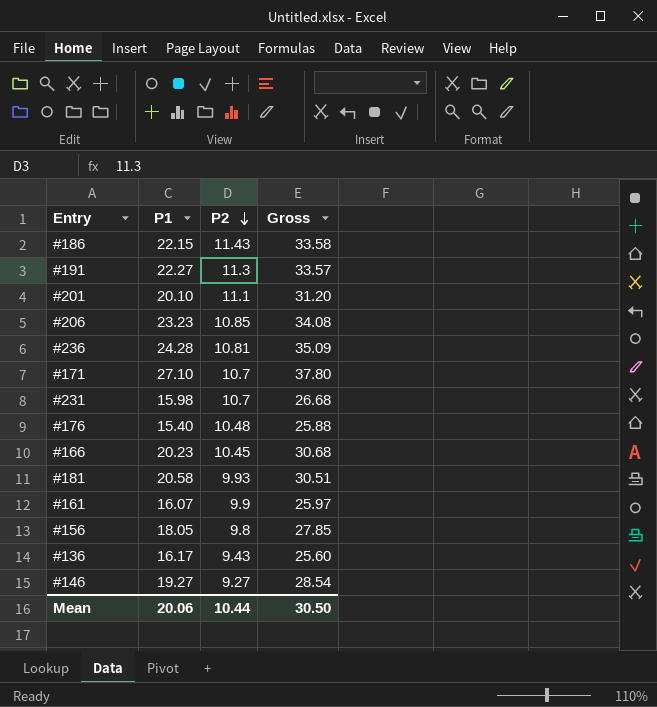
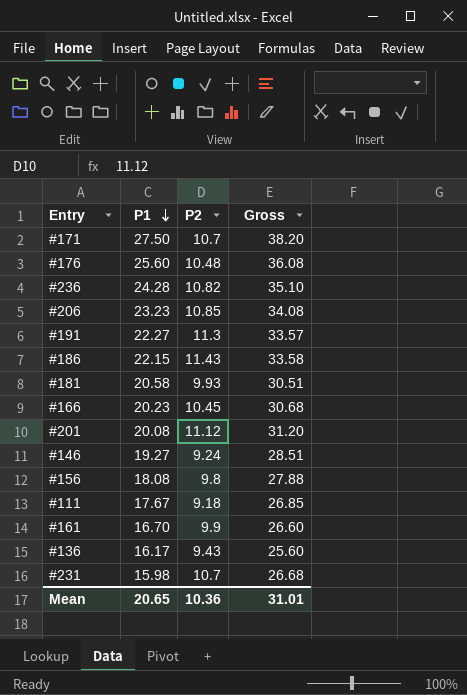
row order: P2 descending -> P1 descending
#171 | P1: 27.10 -> 27.50
#171 | Gross: 37.80 -> 38.20
#176 | P1: 15.40 -> 25.60
#176 | Gross: 25.88 -> 36.08
#236 | P2: 10.81 -> 10.82
#236 | Gross: 35.09 -> 35.10
#201 | P1: 20.10 -> 20.08
#201 | P2: 11.1 -> 11.12
#146 | P2: 9.27 -> 9.24
#146 | Gross: 28.54 -> 28.51
#156 | P1: 18.05 -> 18.08
#156 | Gross: 27.85 -> 27.88
row #111: none -> 17.67 | 9.18 | 26.85
#161 | P1: 16.07 -> 16.70
#161 | Gross: 25.97 -> 26.60
Mean | P1: 20.06 -> 20.65
Mean | P2: 10.44 -> 10.36
Mean | Gross: 30.50 -> 31.01

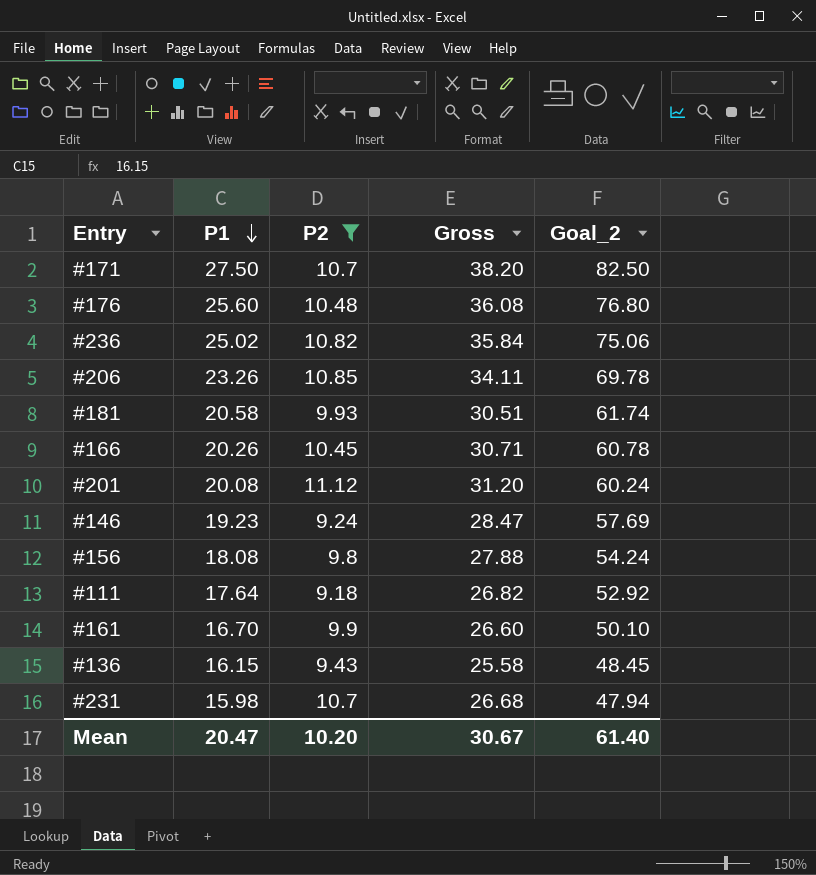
filter: none -> P2 <= 11.12
column Goal_2 | formula: none -> [P1] * 3
#236 | P1: 24.28 -> 25.02
#236 | Gross: 35.10 -> 35.84
#206 | P1: 23.23 -> 23.26
#206 | Gross: 34.08 -> 34.11
#166 | P1: 20.23 -> 20.26
#166 | Gross: 30.68 -> 30.71
#146 | P1: 19.27 -> 19.23
#146 | Gross: 28.51 -> 28.47
#111 | P1: 17.67 -> 17.64
#111 | Gross: 26.85 -> 26.82
#136 | P1: 16.17 -> 16.15
#136 | Gross: 25.60 -> 25.58
Mean | P1: 20.65 -> 20.47
Mean | P2: 10.36 -> 10.20
Mean | Gross: 31.01 -> 30.67

